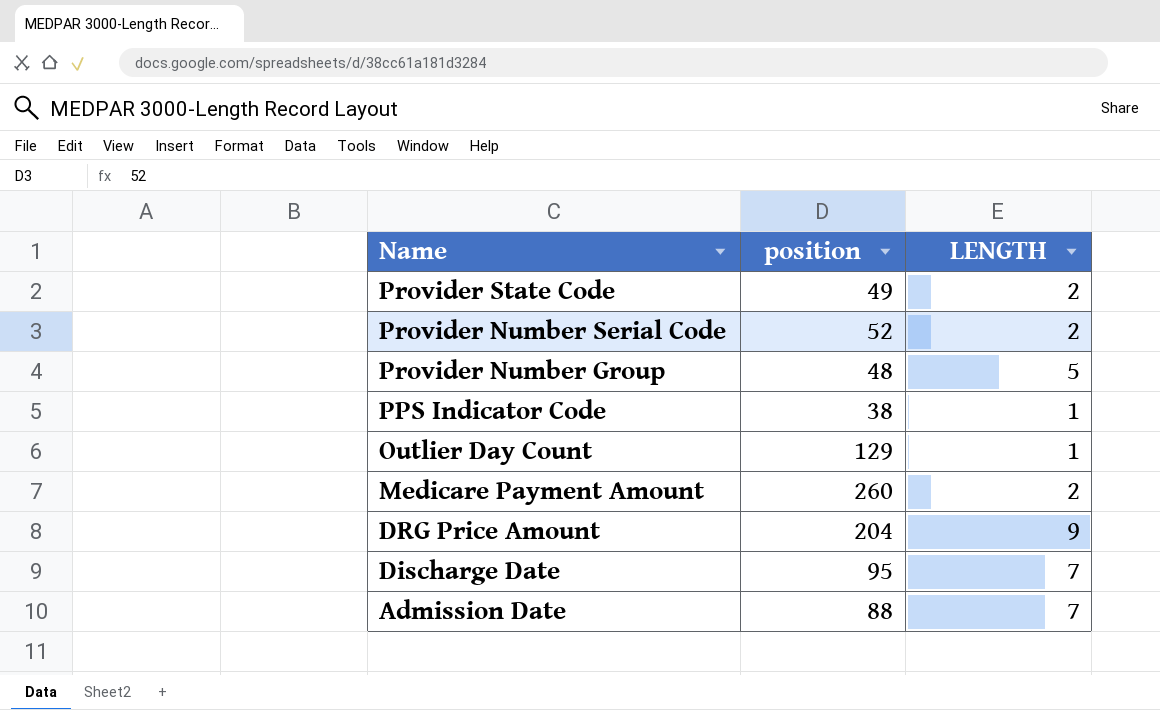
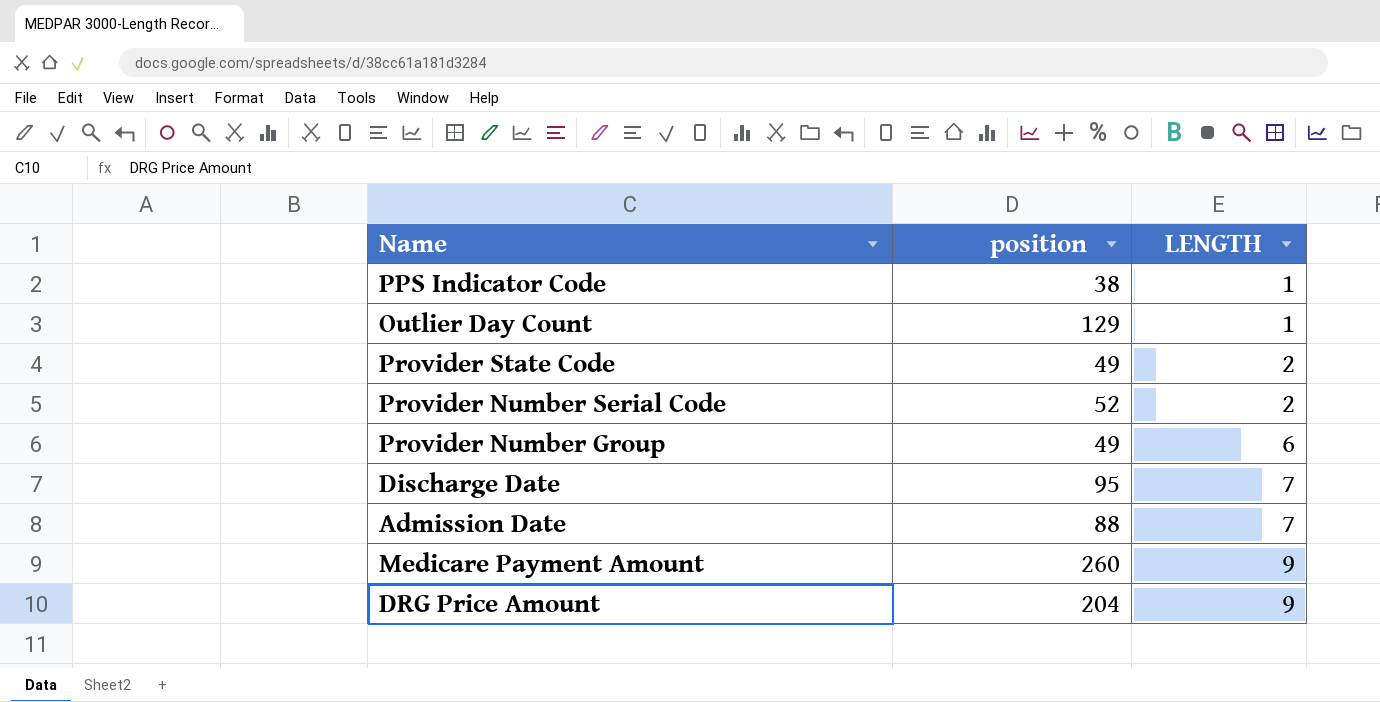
row order: Name descending -> LENGTH ascending
Provider Number Group | position: 48 -> 49
Provider Number Group | LENGTH: 5 -> 6
Medicare Payment Amount | LENGTH: 2 -> 9

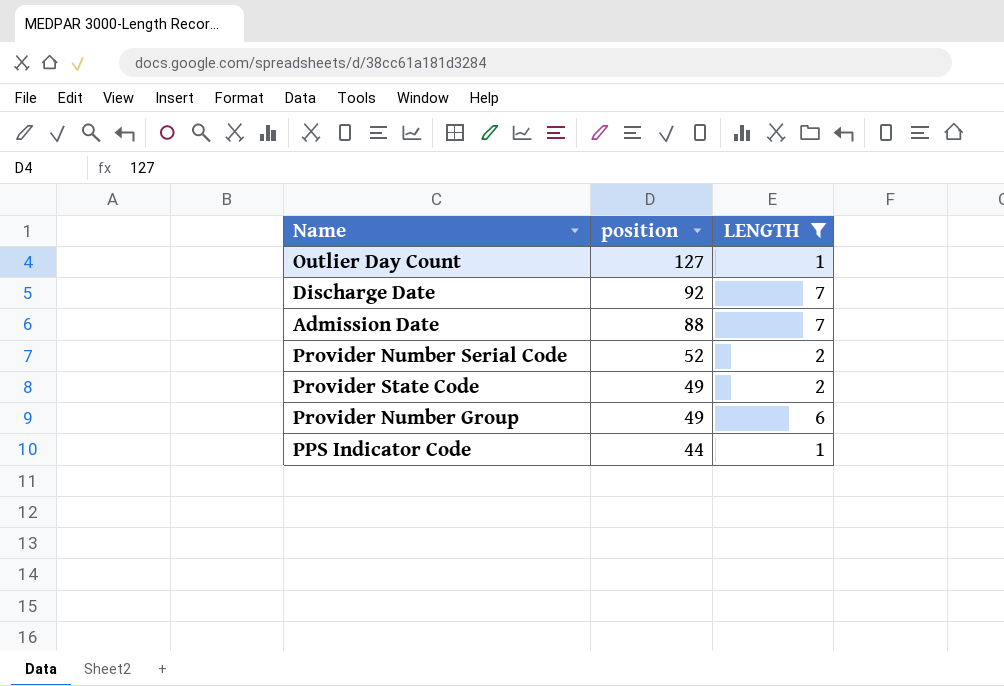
filter: none -> LENGTH != 9
row order: LENGTH ascending -> position descending
Outlier Day Count | position: 129 -> 127
Discharge Date | position: 95 -> 92
PPS Indicator Code | position: 38 -> 44

